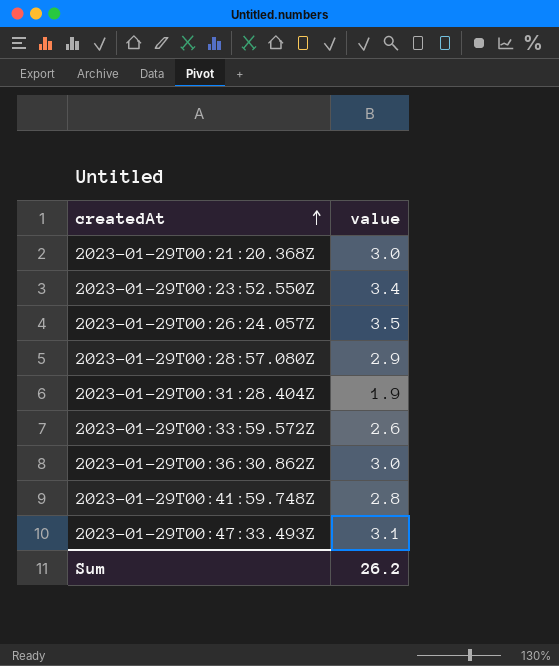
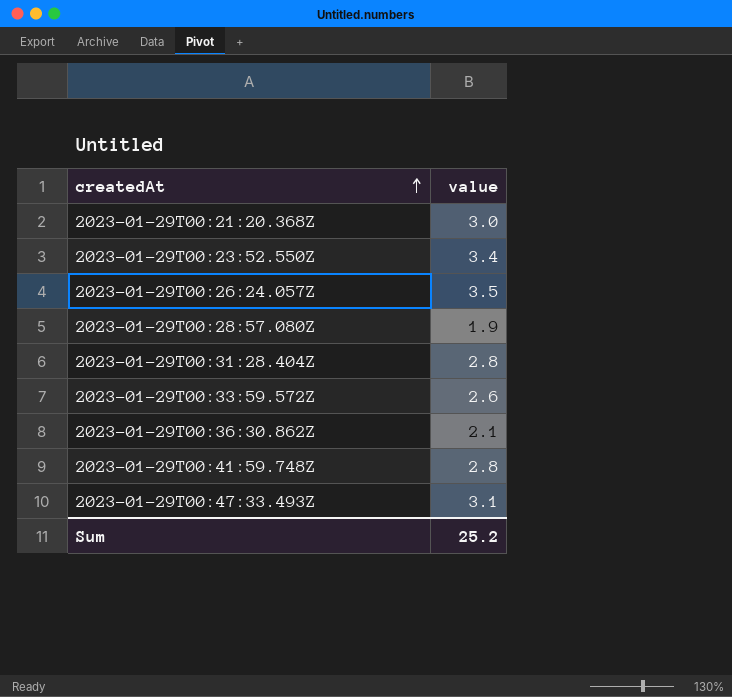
2023-01-29T00:28:57.080Z | value: 2.9 -> 1.9
2023-01-29T00:31:28.404Z | value: 1.9 -> 2.8
2023-01-29T00:36:30.862Z | value: 3.0 -> 2.1
Sum | value: 26.2 -> 25.2

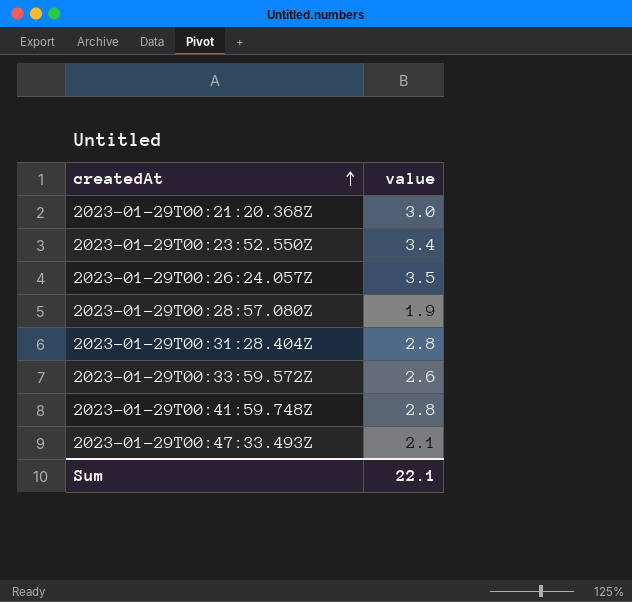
row 2023-01-29T00:36:30.862Z: 2.1 -> none
2023-01-29T00:47:33.493Z | value: 3.1 -> 2.1
Sum | value: 25.2 -> 22.1

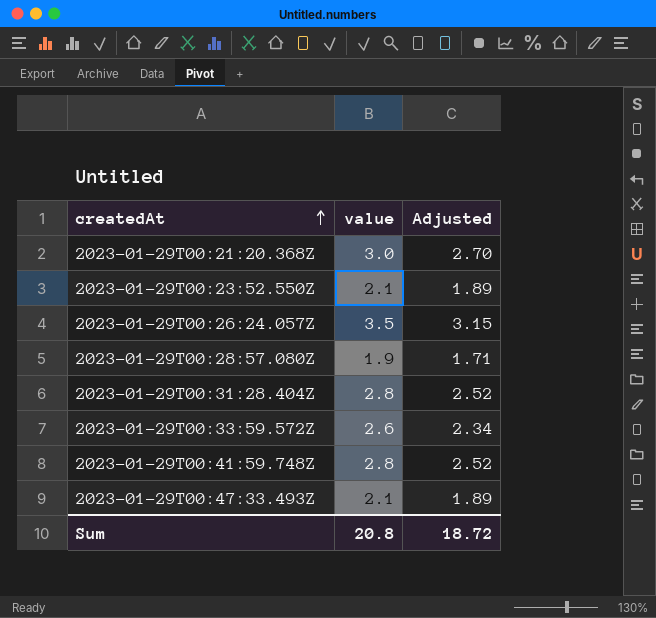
column Adjusted | formula: none -> [value] * 0.9
2023-01-29T00:23:52.550Z | value: 3.4 -> 2.1
Sum | value: 22.1 -> 20.8

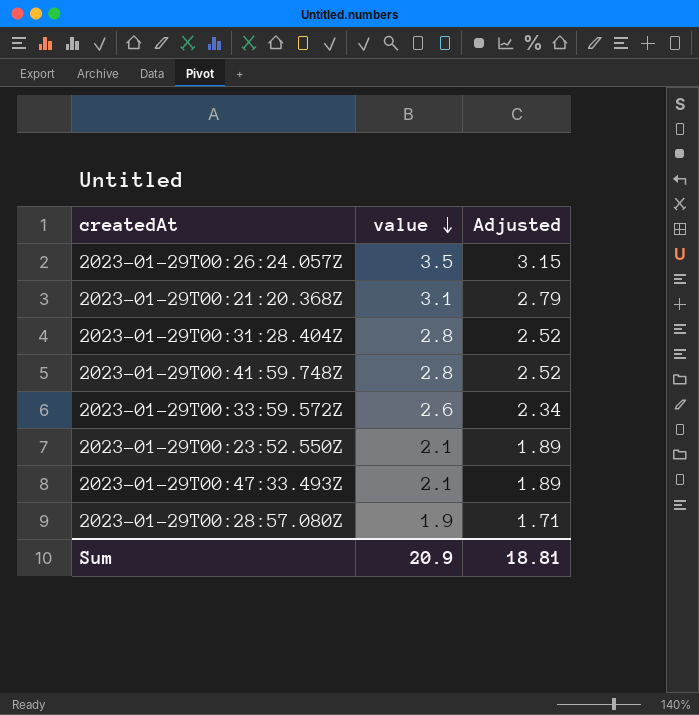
row order: createdAt ascending -> value descending
2023-01-29T00:21:20.368Z | value: 3.0 -> 3.1
2023-01-29T00:21:20.368Z | Adjusted: 2.70 -> 2.79
Sum | value: 20.8 -> 20.9
Sum | Adjusted: 18.72 -> 18.81

